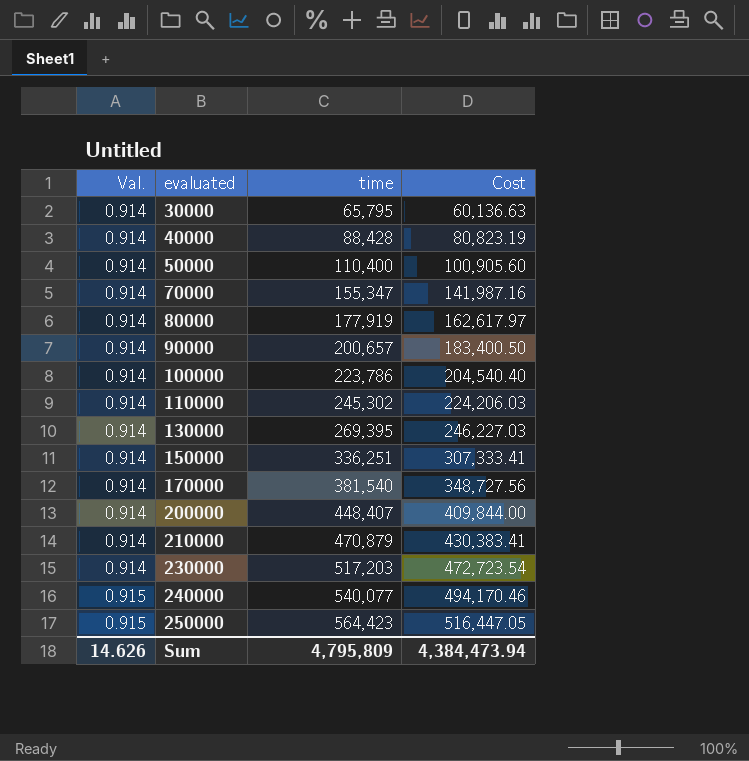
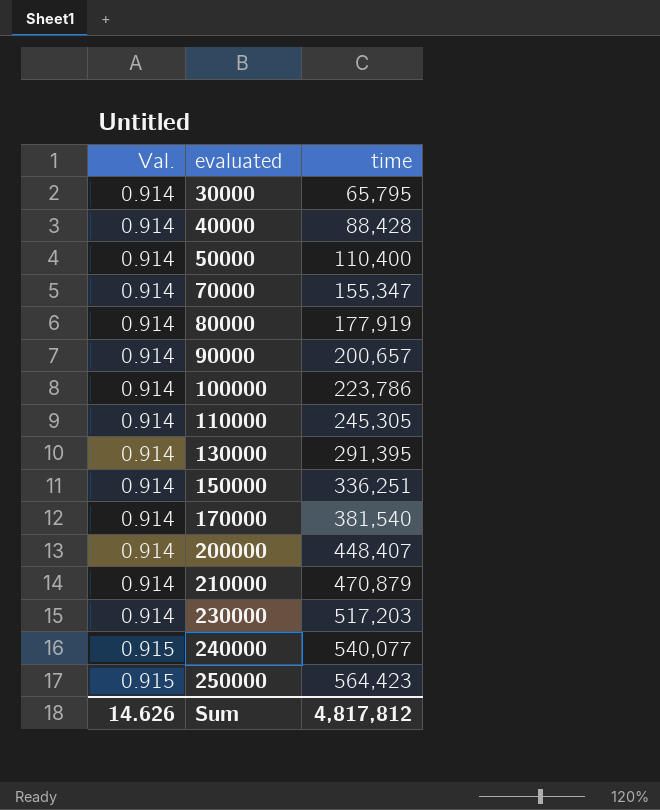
column Cost | formula: [Val.] * [time] -> none
110000 | time: 245,302 -> 245,305
130000 | time: 269,395 -> 291,395
Sum | time: 4,795,809 -> 4,817,812

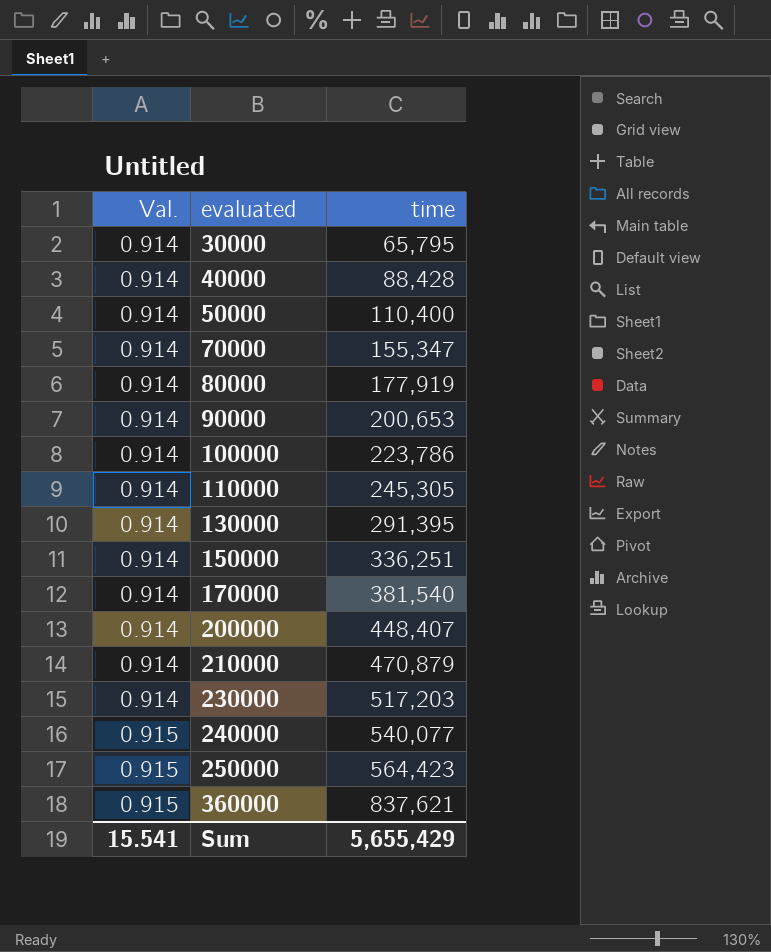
90000 | time: 200,657 -> 200,653
row 360000: none -> 0.915 | 837,621
Sum | Val.: 14.626 -> 15.541
Sum | time: 4,817,812 -> 5,655,429

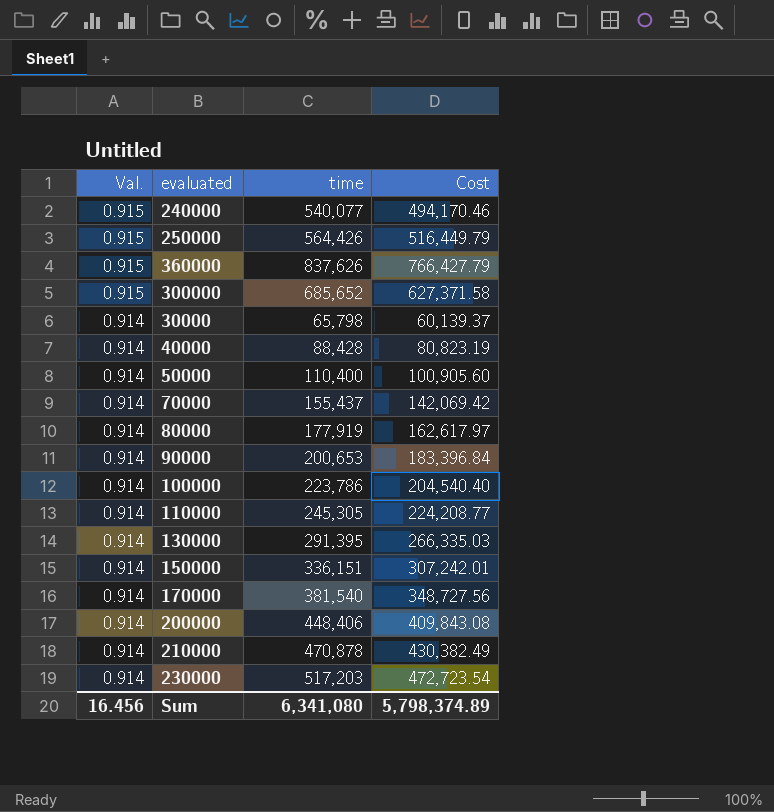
row order: Val. ascending -> Val. descending
column Cost | formula: none -> [Val.] * [time]
250000 | time: 564,423 -> 564,426
360000 | time: 837,621 -> 837,626
row 300000: none -> 0.915 | 685,652 | 627,371.58
30000 | time: 65,795 -> 65,798
70000 | time: 155,347 -> 155,437
150000 | time: 336,251 -> 336,151
200000 | time: 448,407 -> 448,406
210000 | time: 470,879 -> 470,878
Sum | Val.: 15.541 -> 16.456
Sum | time: 5,655,429 -> 6,341,080

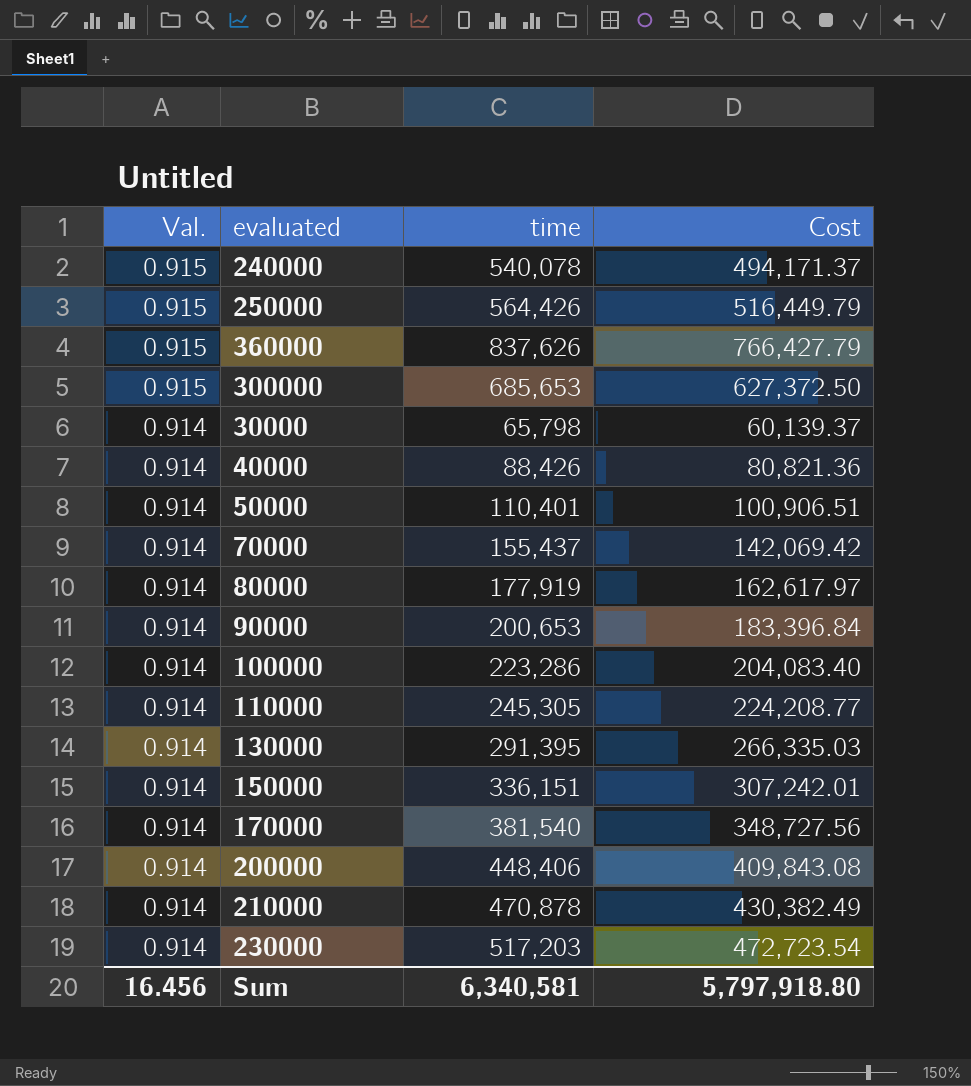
240000 | time: 540,077 -> 540,078
240000 | Cost: 494,170.46 -> 494,171.37
300000 | time: 685,652 -> 685,653
300000 | Cost: 627,371.58 -> 627,372.50
40000 | time: 88,428 -> 88,426
40000 | Cost: 80,823.19 -> 80,821.36
50000 | time: 110,400 -> 110,401
50000 | Cost: 100,905.60 -> 100,906.51
100000 | time: 223,786 -> 223,286
100000 | Cost: 204,540.40 -> 204,083.40
Sum | time: 6,341,080 -> 6,340,581
Sum | Cost: 5,798,374.89 -> 5,797,918.80

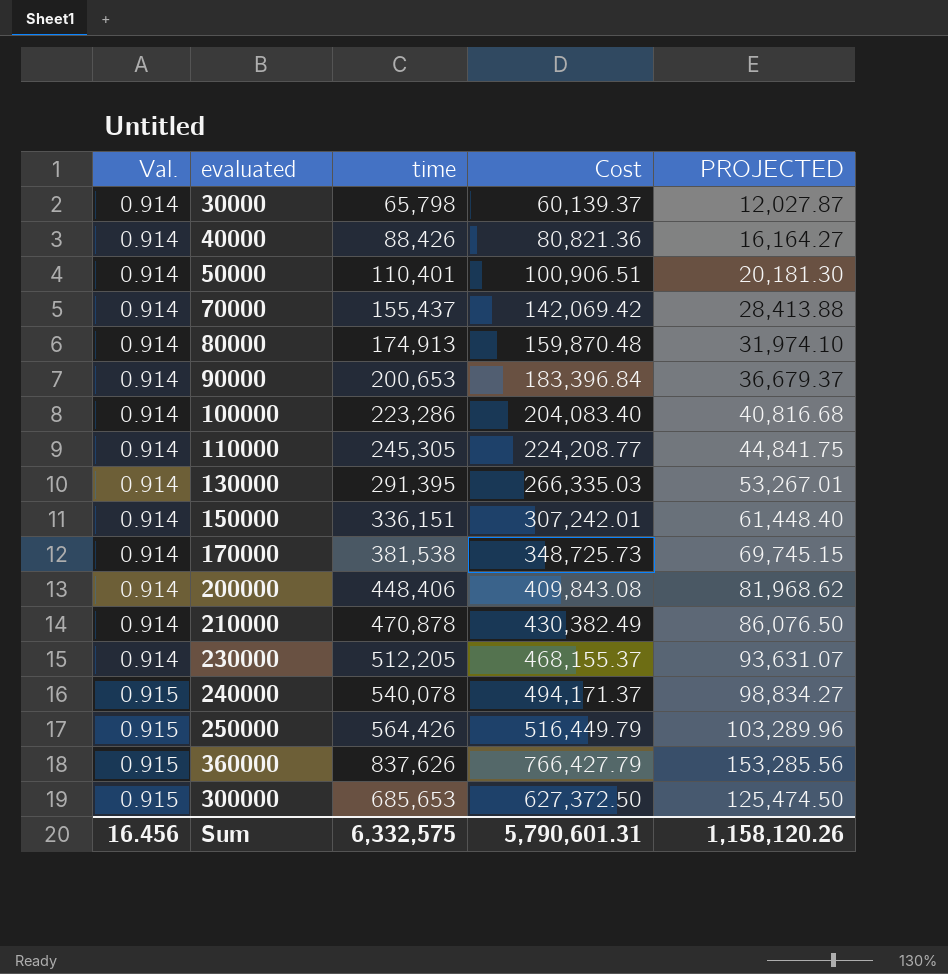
row order: Val. descending -> Val. ascending
column PROJECTED | formula: none -> [Cost] * 0.2
80000 | time: 177,919 -> 174,913
80000 | Cost: 162,617.97 -> 159,870.48
170000 | time: 381,540 -> 381,538
170000 | Cost: 348,727.56 -> 348,725.73
230000 | time: 517,203 -> 512,205
230000 | Cost: 472,723.54 -> 468,155.37
Sum | time: 6,340,581 -> 6,332,575
Sum | Cost: 5,797,918.80 -> 5,790,601.31

